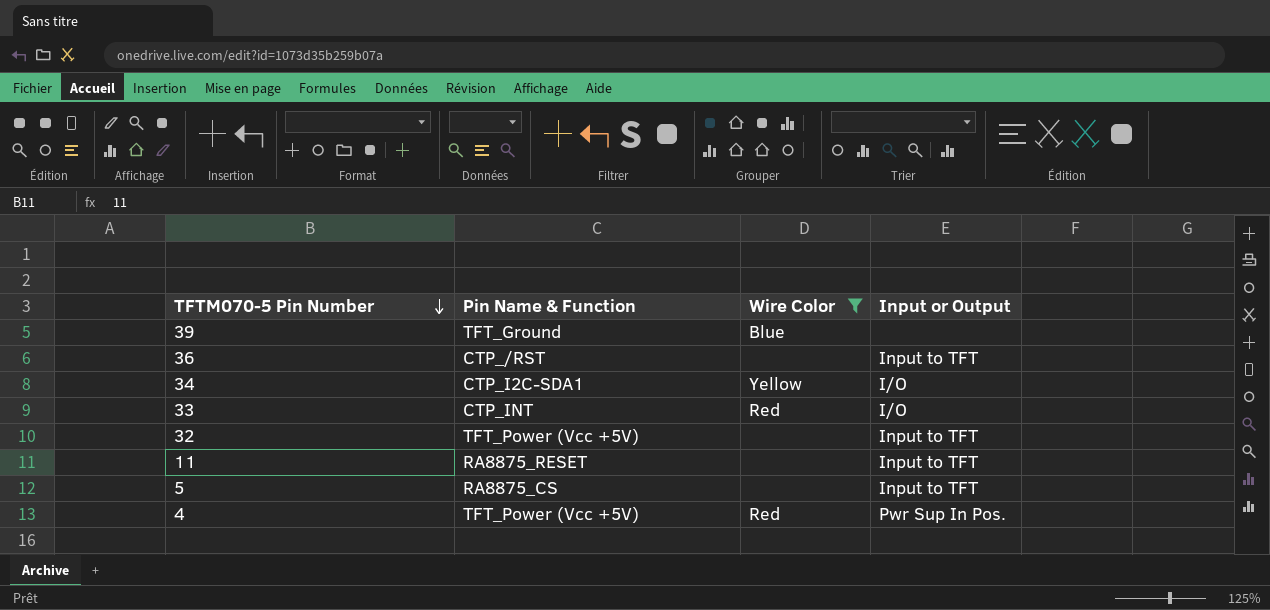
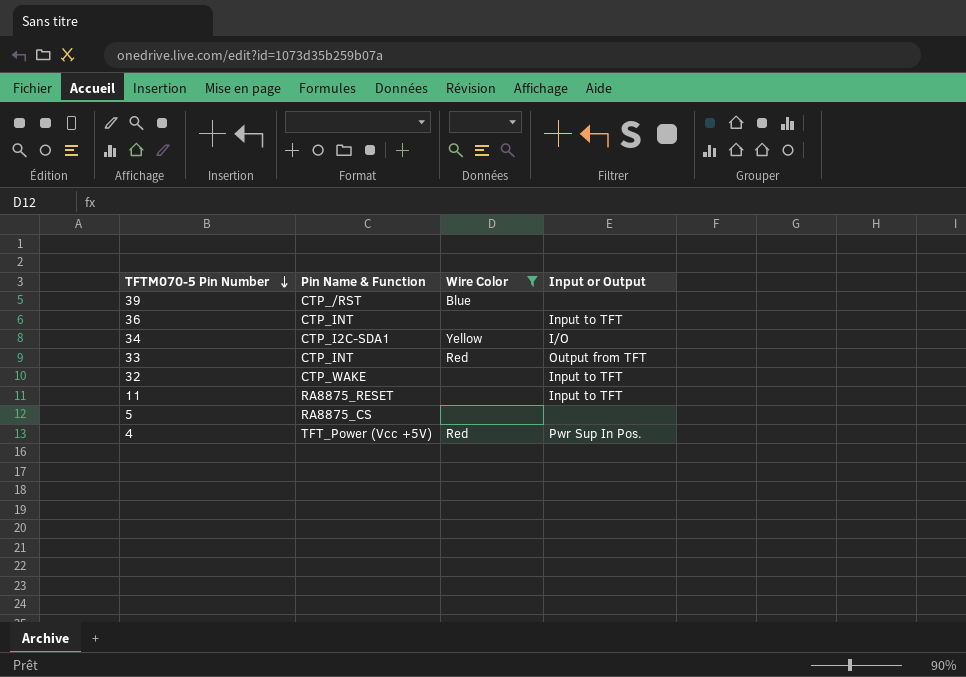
39 | Pin Name & Function: TFT_Ground -> CTP_/RST
36 | Pin Name & Function: CTP_/RST -> CTP_INT
33 | Input or Output: I/O -> Output from TFT
32 | Pin Name & Function: TFT_Power (Vcc +5V) -> CTP_WAKE
5 | Input or Output: Input to TFT -> none

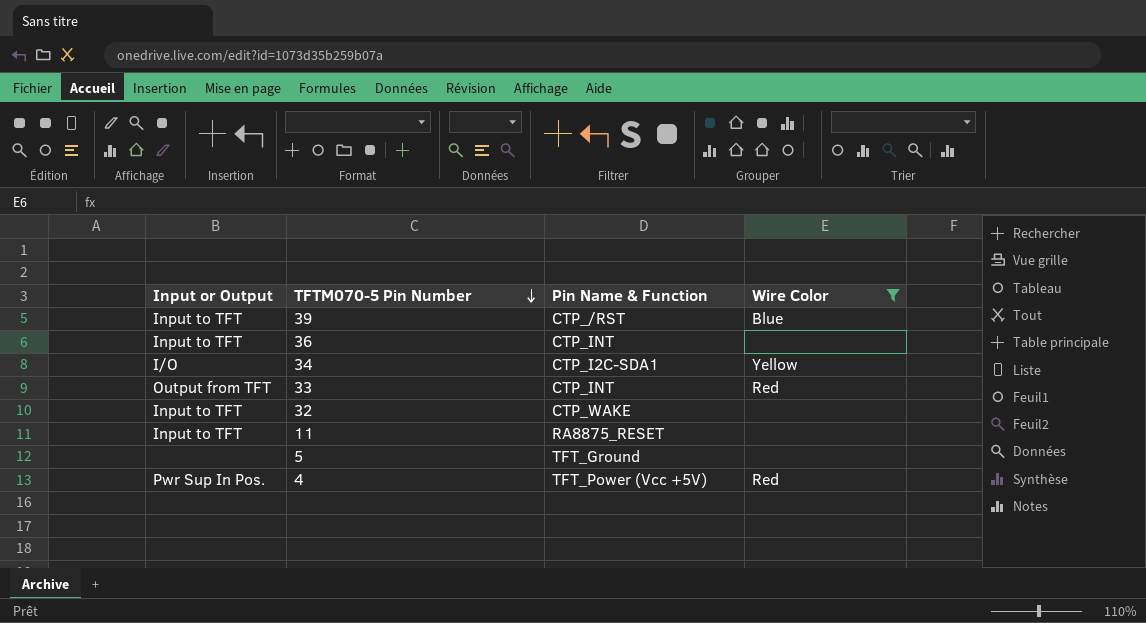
column Input or Output | position: 4 -> 1
39 | Input or Output: none -> Input to TFT
5 | Pin Name & Function: RA8875_CS -> TFT_Ground

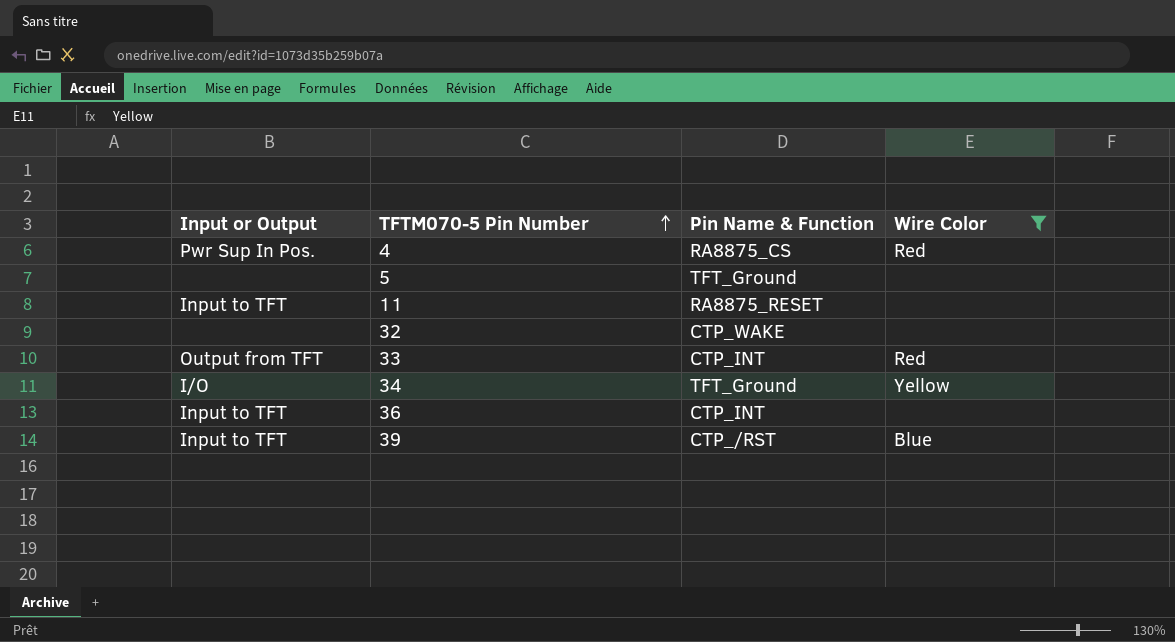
row order: TFTM070-5 Pin Number descending -> TFTM070-5 Pin Number ascending
4 | Pin Name & Function: TFT_Power (Vcc +5V) -> RA8875_CS
32 | Input or Output: Input to TFT -> none
34 | Pin Name & Function: CTP_I2C-SDA1 -> TFT_Ground

